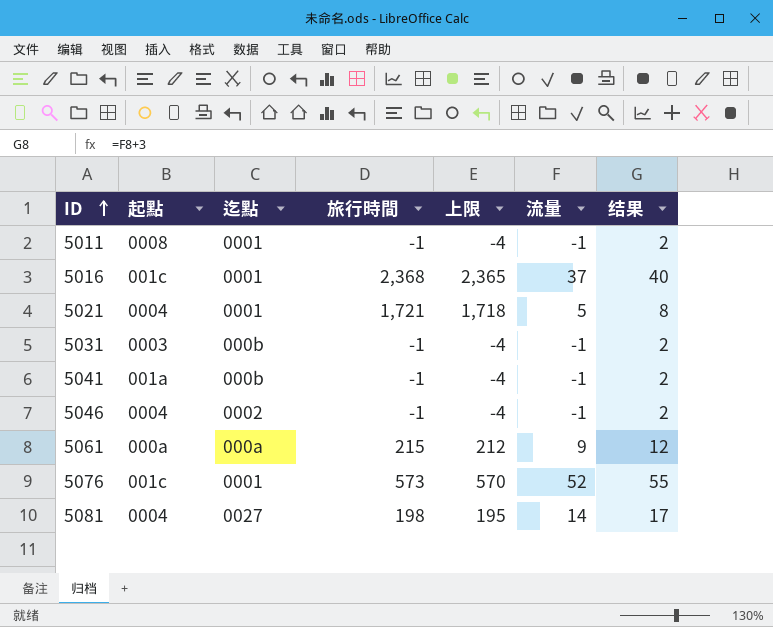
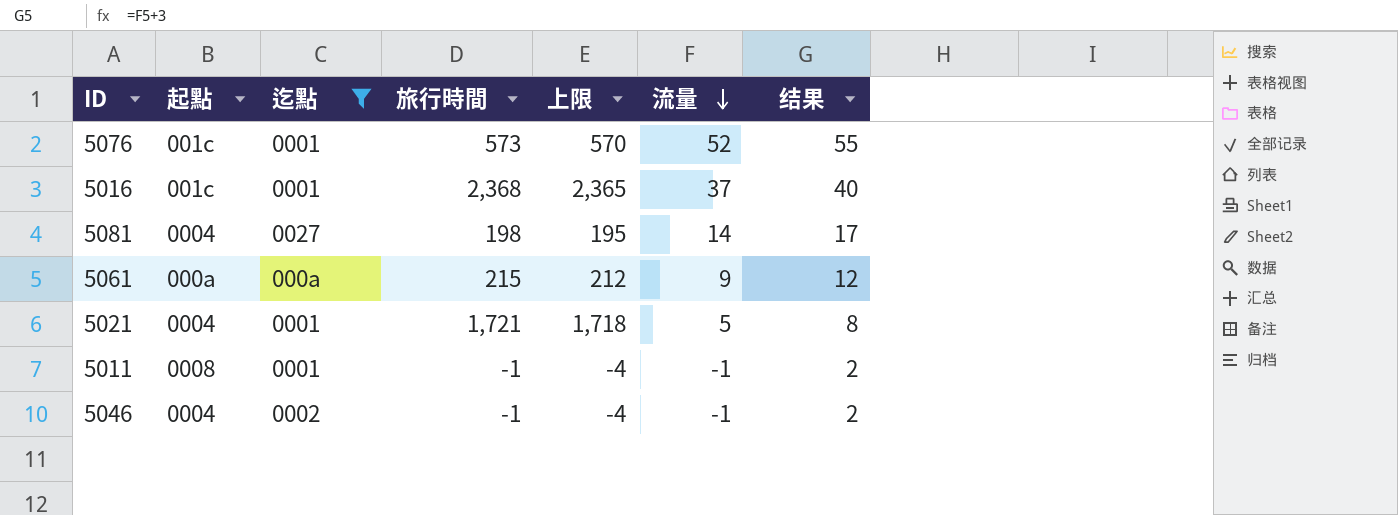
filter: none -> 迄點 != 000b
row order: ID ascending -> 流量 descending

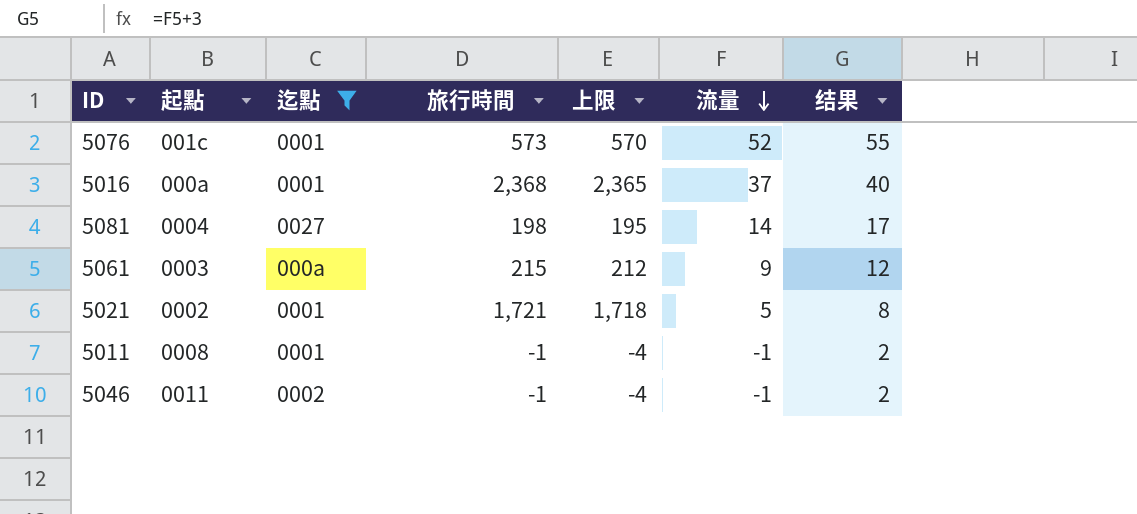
5016 | 起點: 001c -> 000a
5061 | 起點: 000a -> 0003
5021 | 起點: 0004 -> 0002
5046 | 起點: 0004 -> 0011

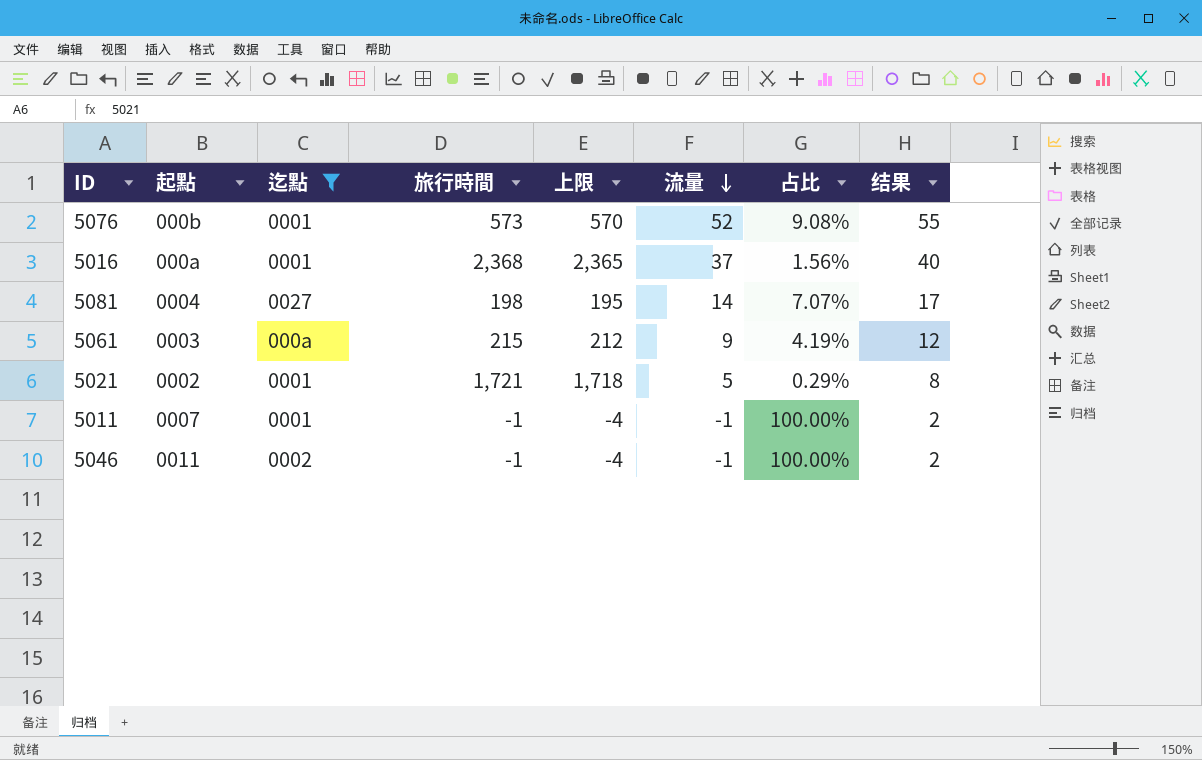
column 占比 | formula: none -> [流量] / [旅行時間]
5076 | 起點: 001c -> 000b
5011 | 起點: 0008 -> 0007

